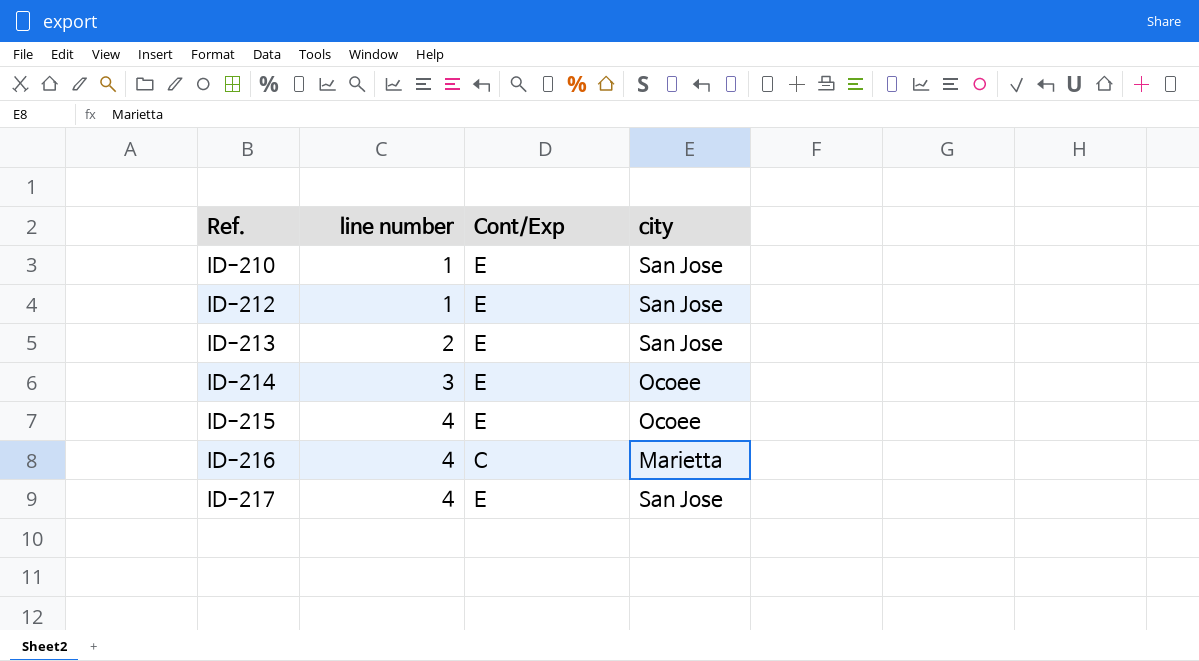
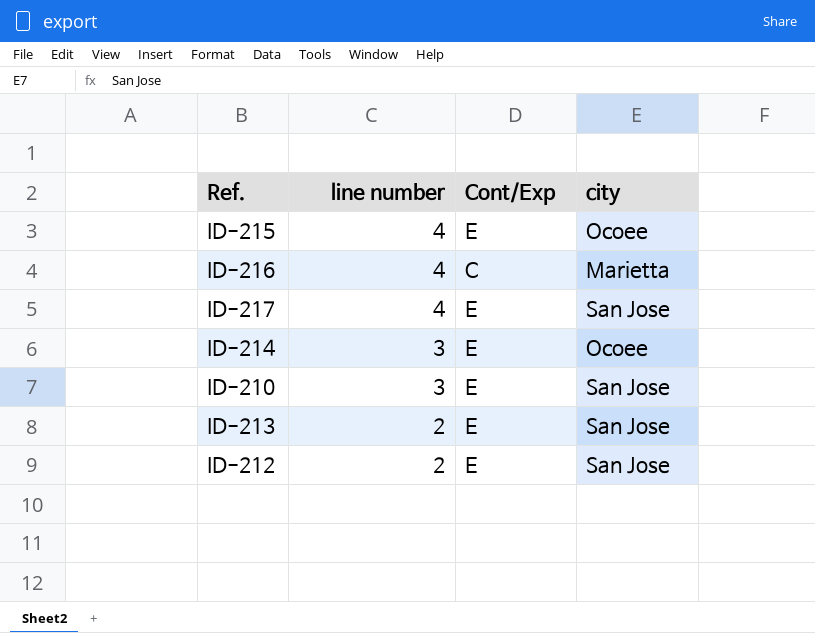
row order: Ref. ascending -> line number descending
ID-210 | line number: 1 -> 3
ID-212 | line number: 1 -> 2

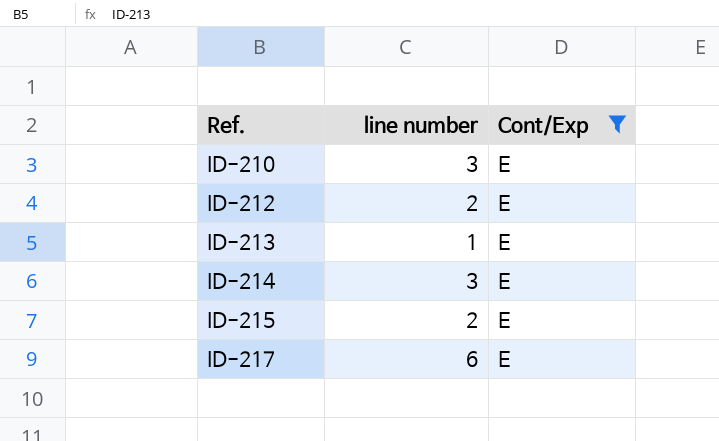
filter: none -> Cont/Exp = E
row order: line number descending -> Ref. ascending
column city | position: 4 -> none
ID-213 | line number: 2 -> 1
ID-215 | line number: 4 -> 2
ID-217 | line number: 4 -> 6

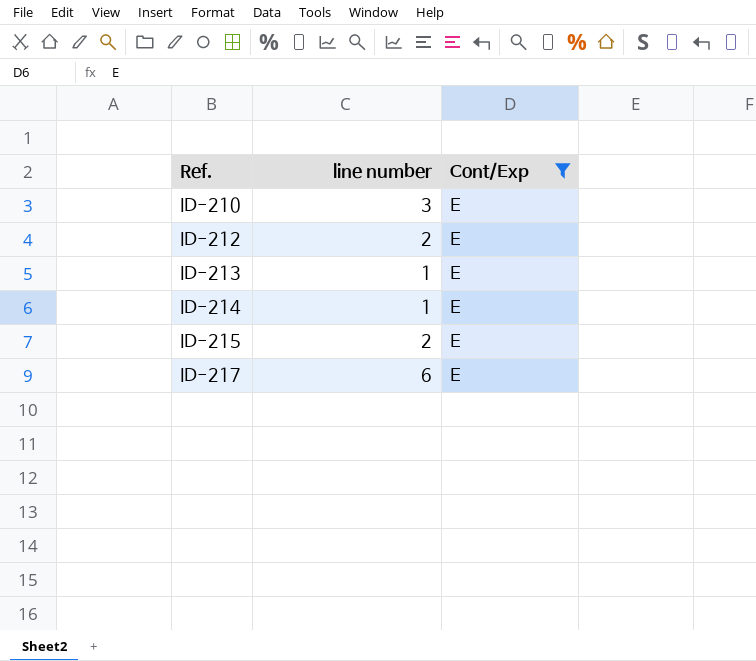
ID-214 | line number: 3 -> 1

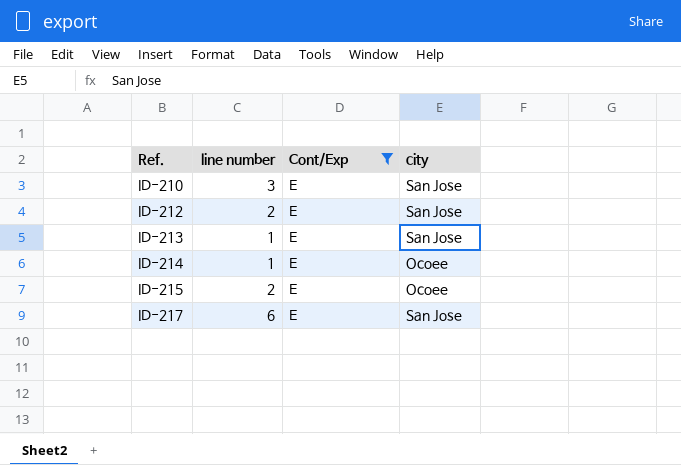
column city | position: none -> 4

